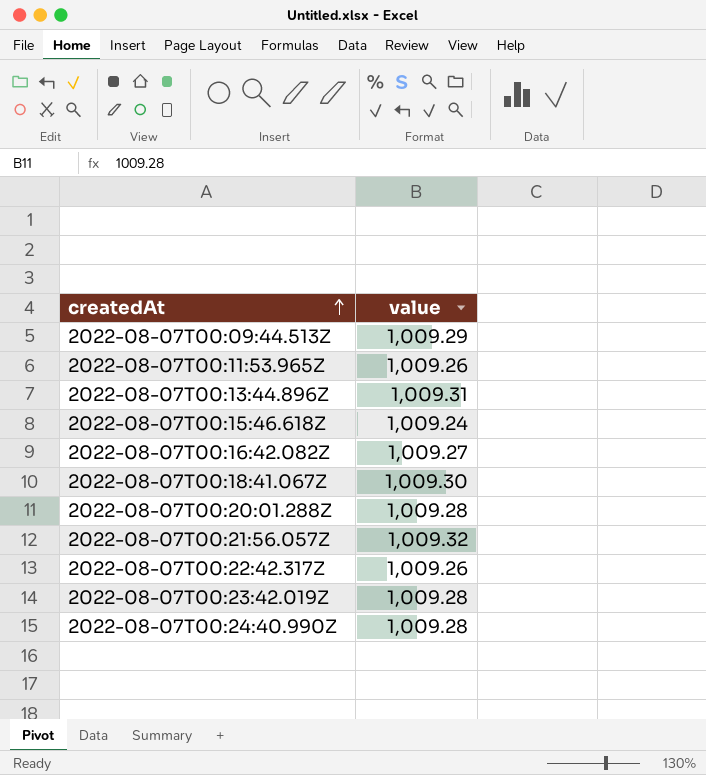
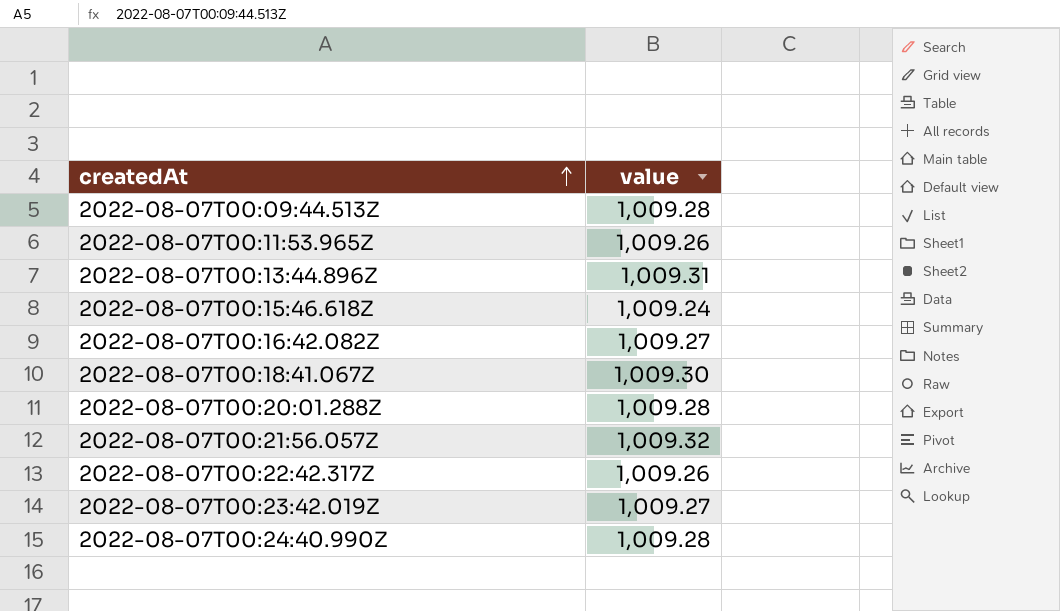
2022-08-07T00:09:44.513Z | value: 1,009.29 -> 1,009.28
2022-08-07T00:23:42.019Z | value: 1,009.28 -> 1,009.27

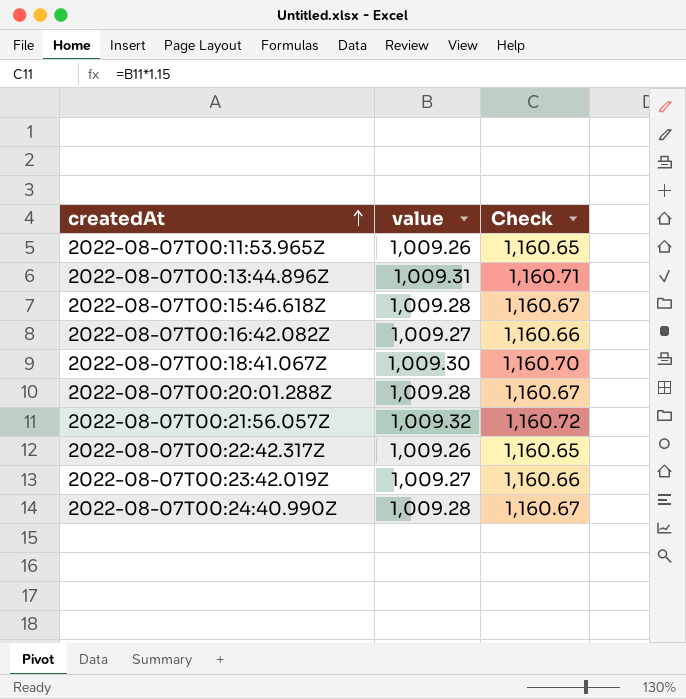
column Check | formula: none -> [value] * 1.15
row 2022-08-07T00:09:44.513Z: 1,009.28 -> none
2022-08-07T00:15:46.618Z | value: 1,009.24 -> 1,009.28

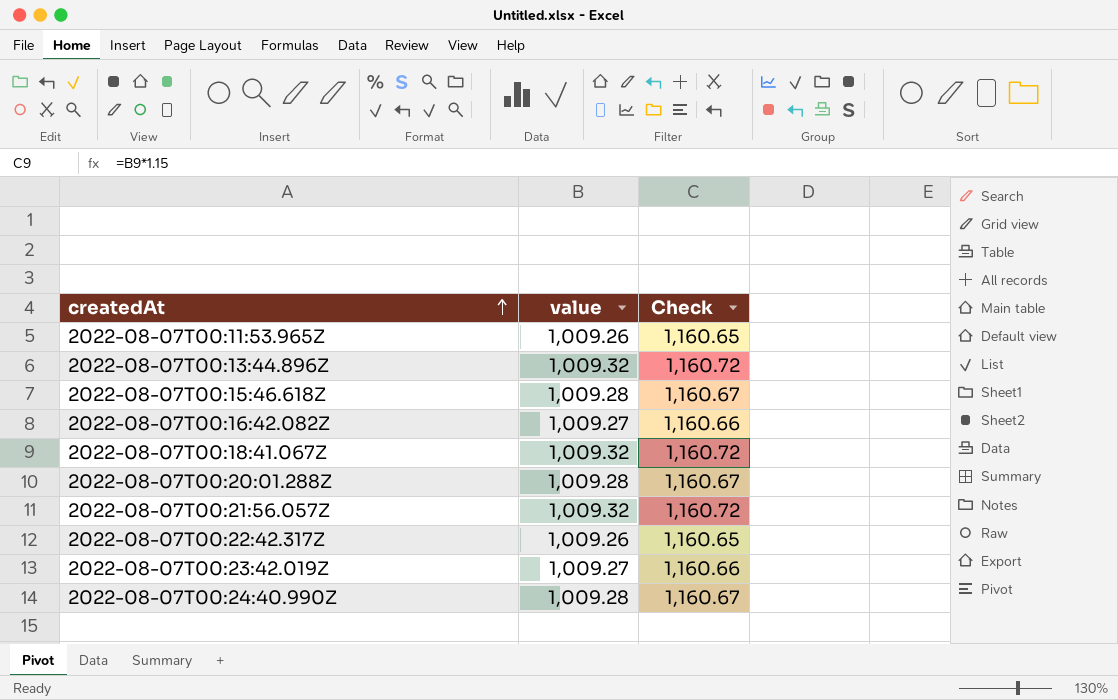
2022-08-07T00:13:44.896Z | value: 1,009.31 -> 1,009.32
2022-08-07T00:13:44.896Z | Check: 1,160.71 -> 1,160.72
2022-08-07T00:18:41.067Z | value: 1,009.30 -> 1,009.32
2022-08-07T00:18:41.067Z | Check: 1,160.70 -> 1,160.72

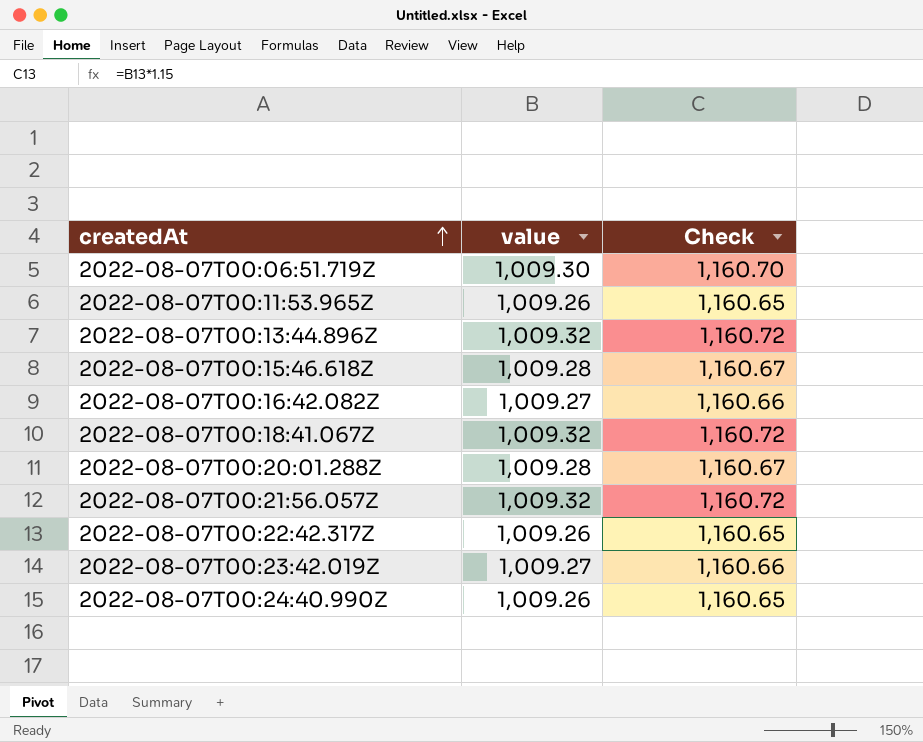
row 2022-08-07T00:06:51.719Z: none -> 1,009.30 | 1,160.70
2022-08-07T00:24:40.990Z | value: 1,009.28 -> 1,009.26
2022-08-07T00:24:40.990Z | Check: 1,160.67 -> 1,160.65

